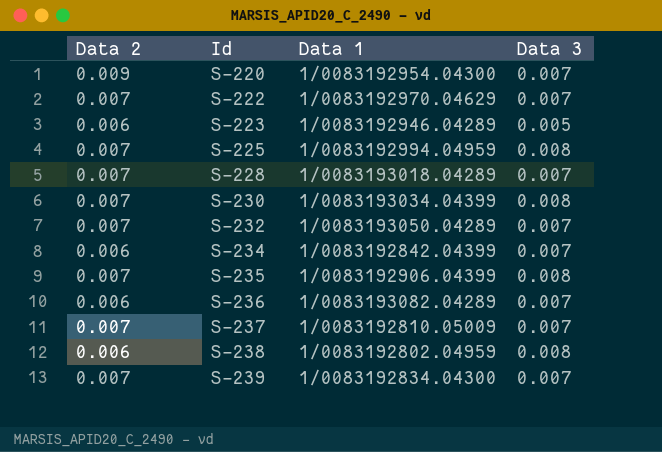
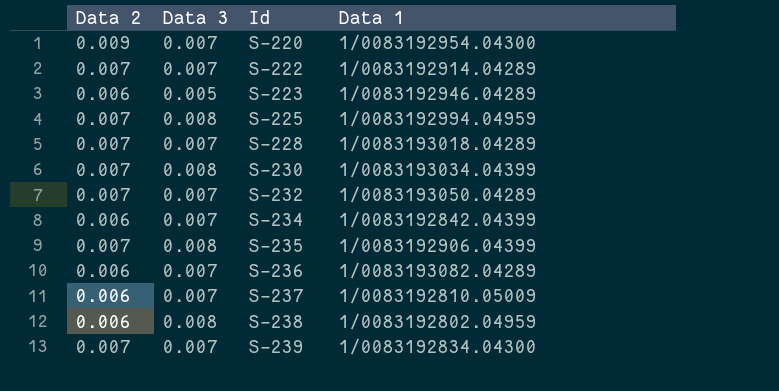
column Data 3 | position: 4 -> 2
S-222 | Data 1: 1/0083192970.04629 -> 1/0083192914.04289
S-237 | Data 2: 0.007 -> 0.006

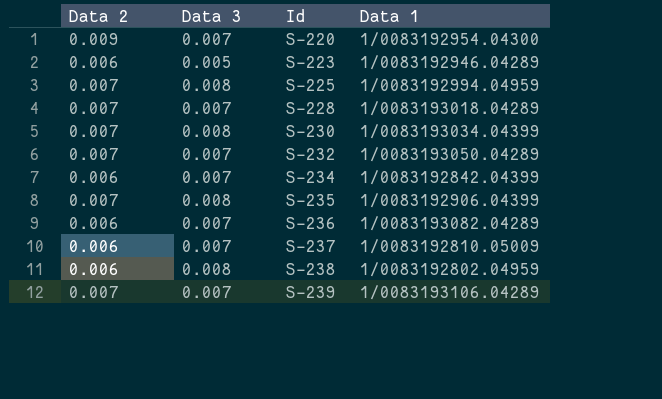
row S-222: 0.007 | 0.007 | 1/0083192914.04289 -> none
S-239 | Data 1: 1/0083192834.04300 -> 1/0083193106.04289

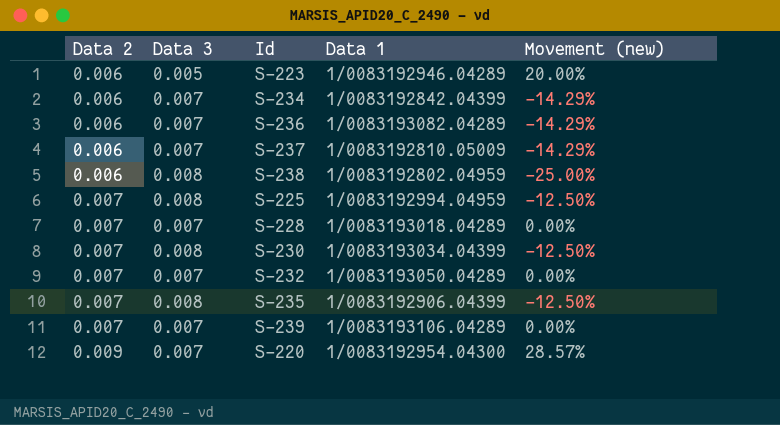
row order: Id ascending -> Data 2 ascending
column Movement (new) | formula: none -> ([Data 2] - [Data 3]) / [Data 3]

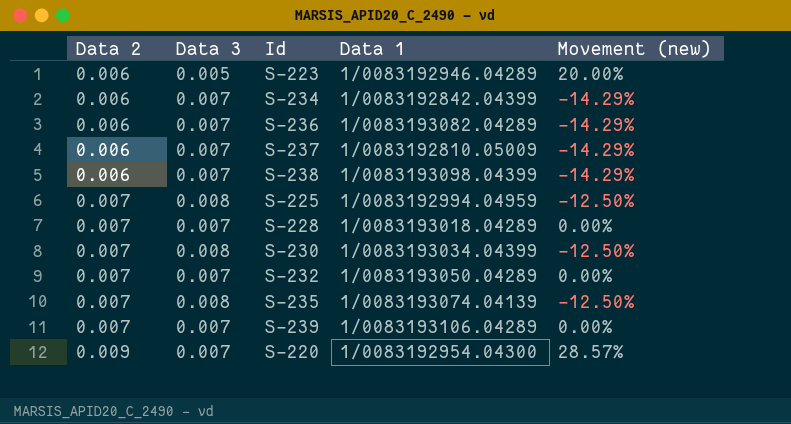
S-238 | Data 3: 0.008 -> 0.007
S-238 | Data 1: 1/0083192802.04959 -> 1/0083193098.04399
S-238 | Movement (new): -25.00% -> -14.29%
S-235 | Data 1: 1/0083192906.04399 -> 1/0083193074.04139

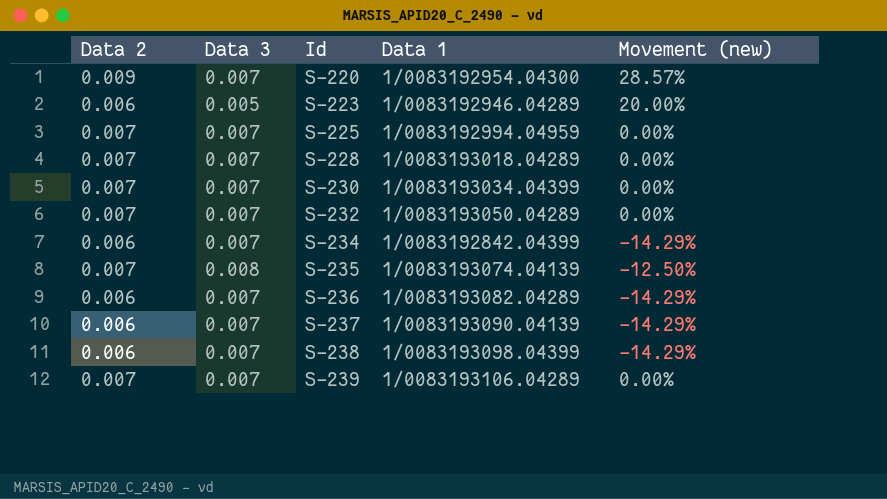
row order: Data 2 ascending -> Id ascending
S-225 | Data 3: 0.008 -> 0.007
S-225 | Movement (new): -12.50% -> 0.00%
S-230 | Data 3: 0.008 -> 0.007
S-230 | Movement (new): -12.50% -> 0.00%
S-237 | Data 1: 1/0083192810.05009 -> 1/0083193090.04139

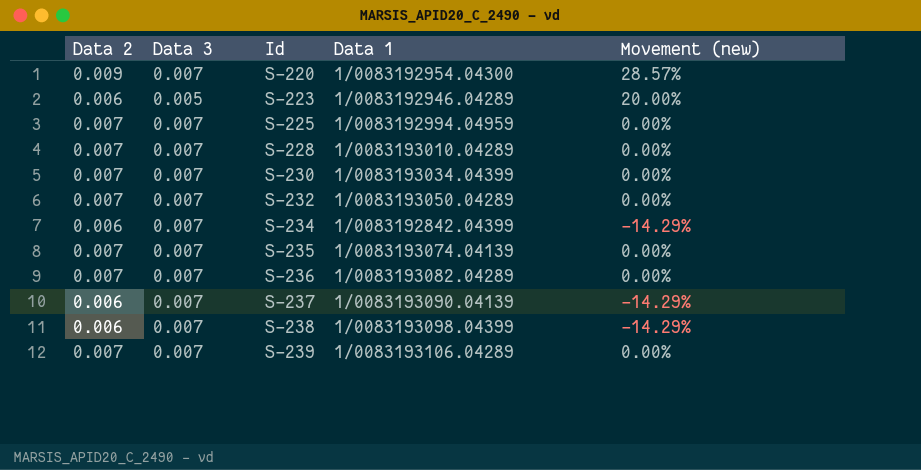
S-228 | Data 1: 1/0083193018.04289 -> 1/0083193010.04289
S-235 | Data 3: 0.008 -> 0.007
S-235 | Movement (new): -12.50% -> 0.00%
S-236 | Data 2: 0.006 -> 0.007
S-236 | Movement (new): -14.29% -> 0.00%

